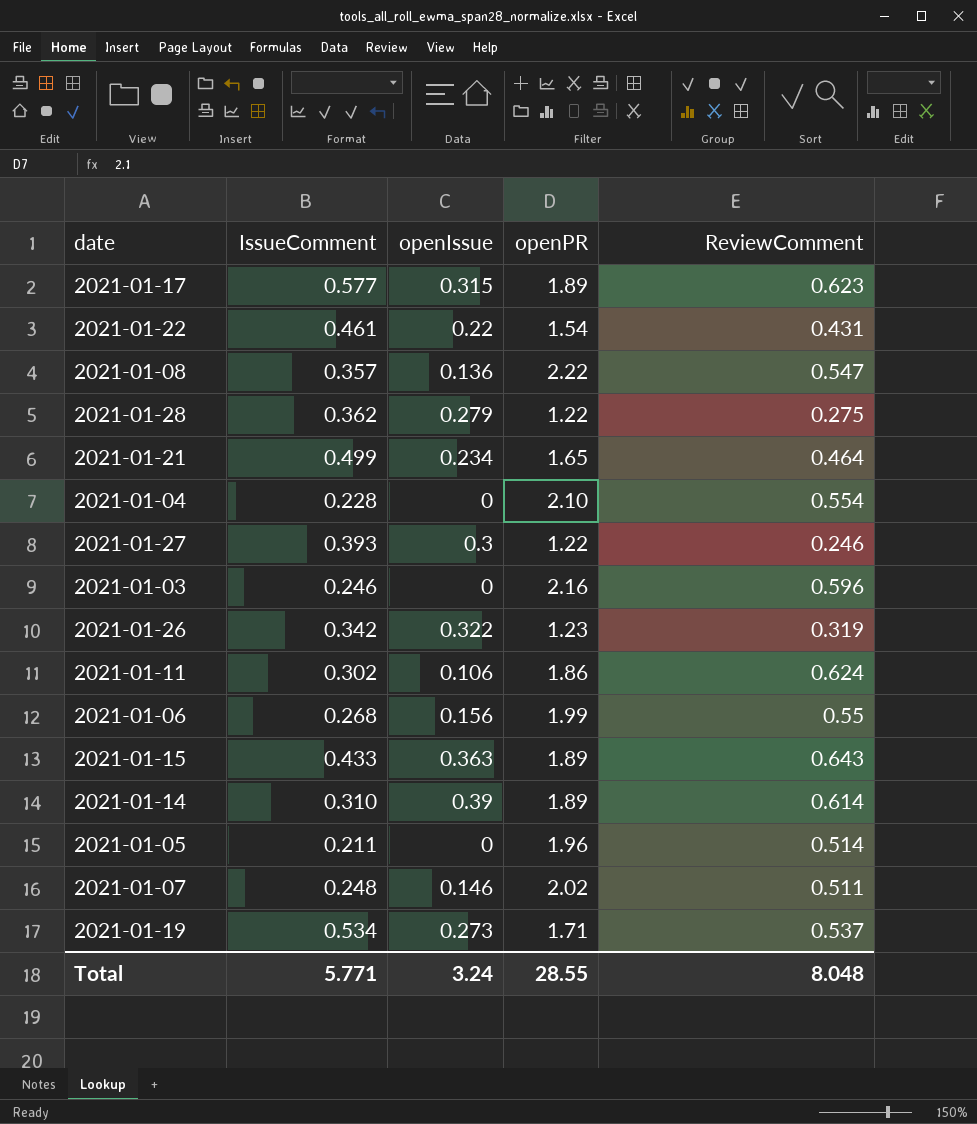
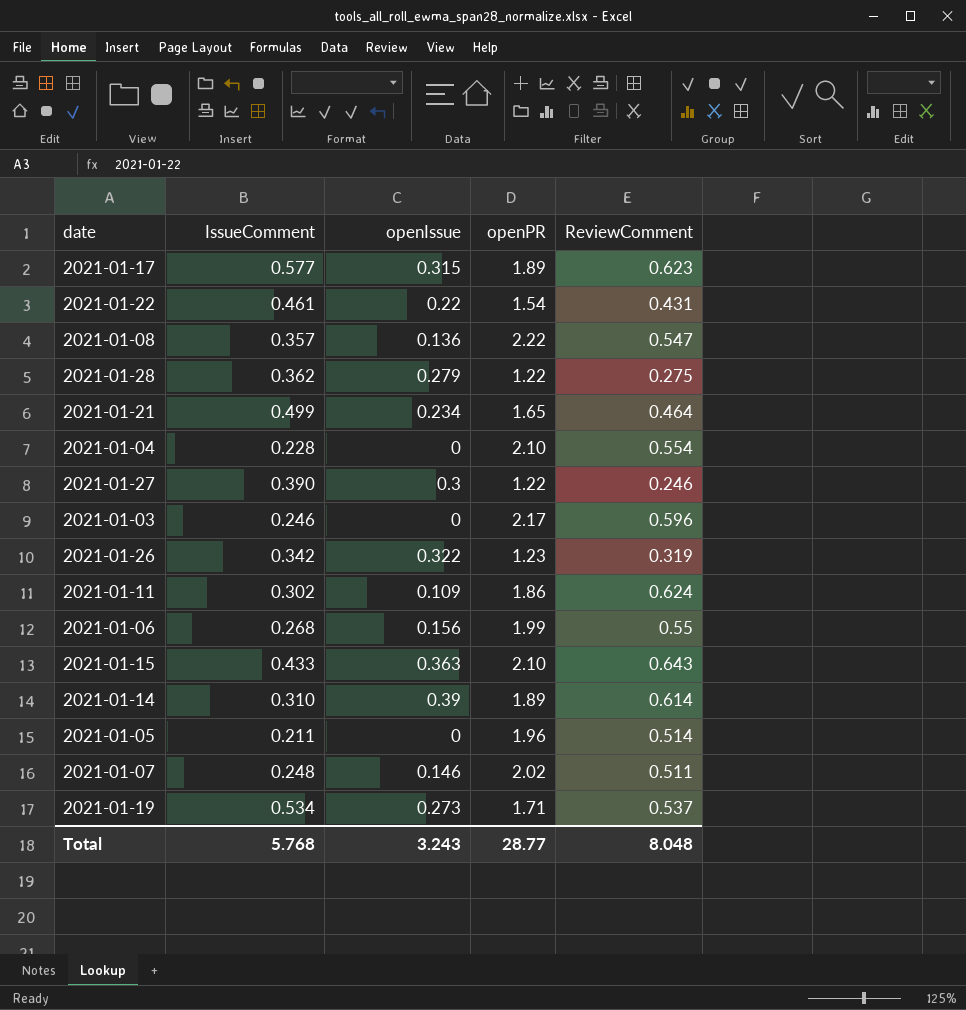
2021-01-27 | IssueComment: 0.393 -> 0.390
2021-01-03 | openPR: 2.16 -> 2.17
2021-01-11 | openIssue: 0.106 -> 0.109
2021-01-15 | openPR: 1.89 -> 2.10
Total | IssueComment: 5.771 -> 5.768
Total | openIssue: 3.24 -> 3.243
Total | openPR: 28.55 -> 28.77

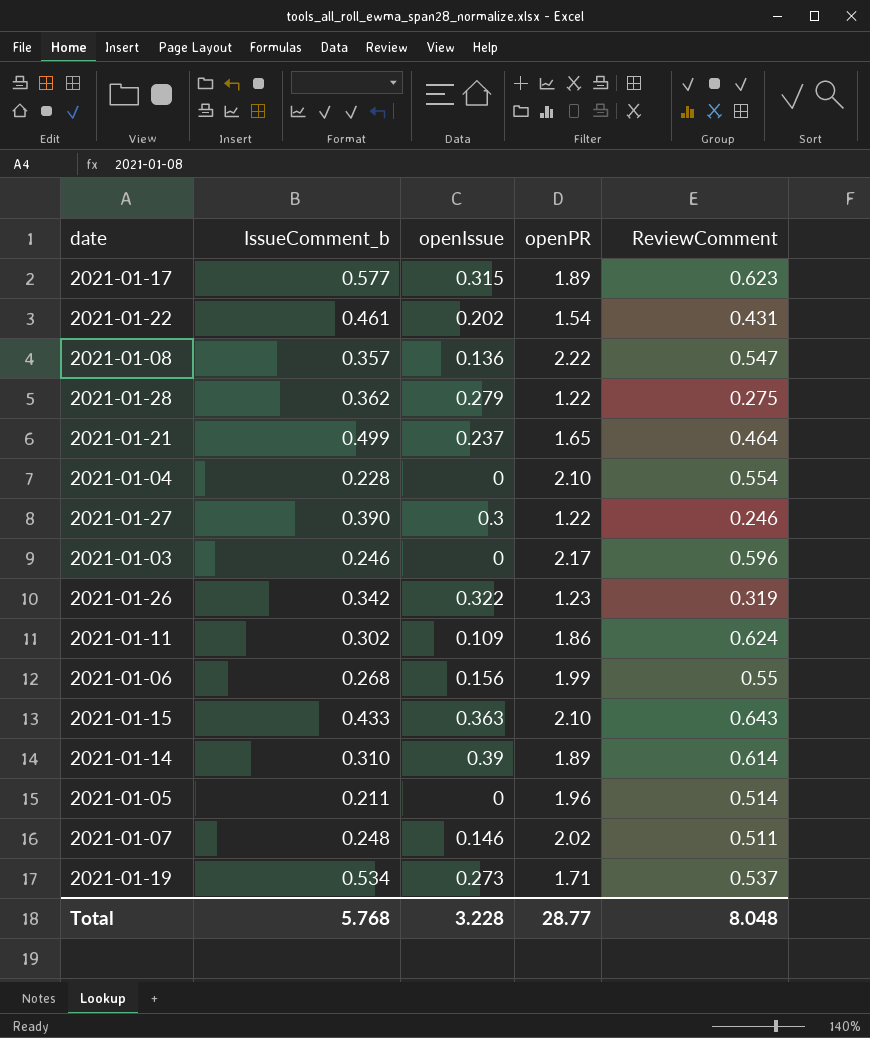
column name: IssueComment -> IssueComment_b
2021-01-22 | openIssue: 0.22 -> 0.202
2021-01-21 | openIssue: 0.234 -> 0.237
Total | openIssue: 3.243 -> 3.228

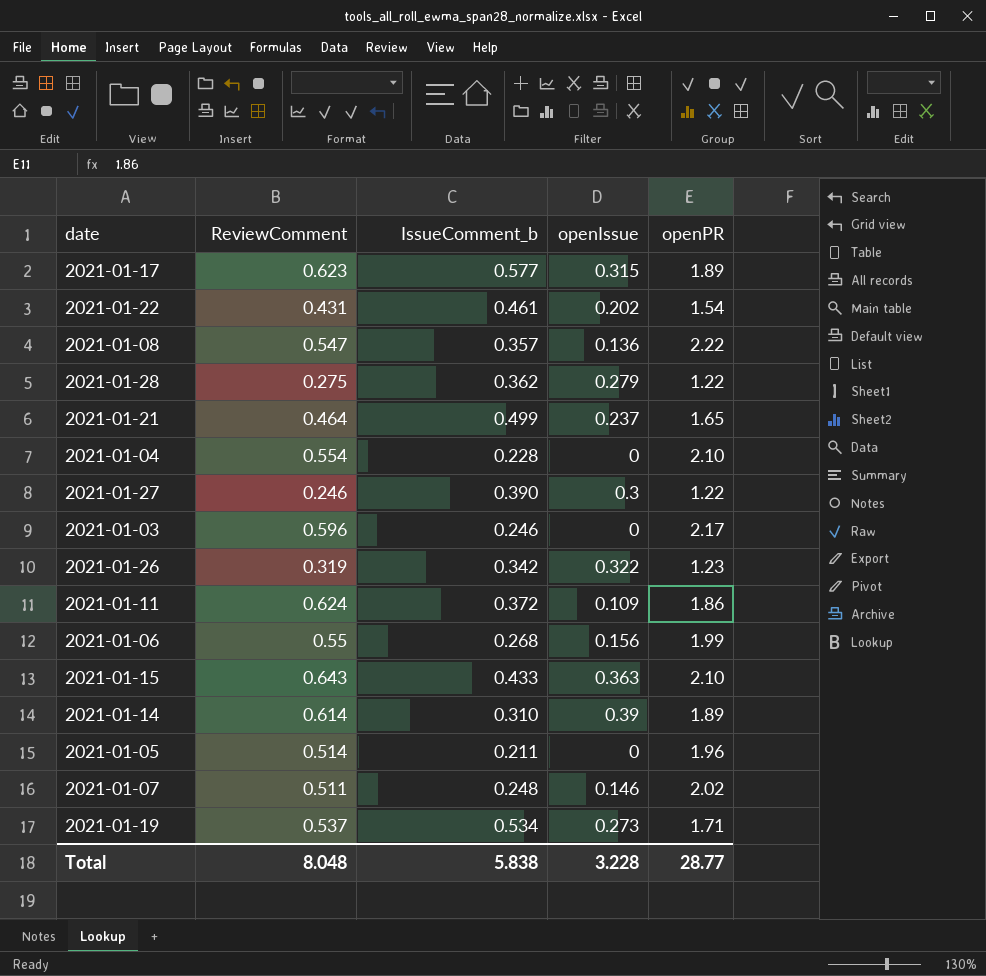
column ReviewComment | position: 5 -> 2
2021-01-11 | IssueComment_b: 0.302 -> 0.372
Total | IssueComment_b: 5.768 -> 5.838

